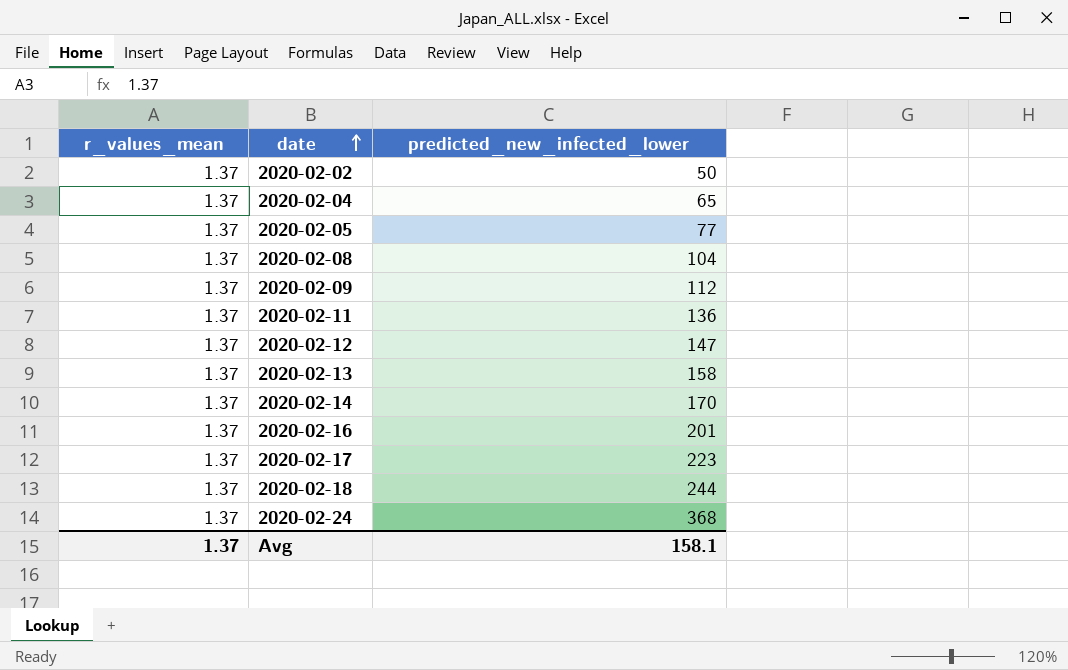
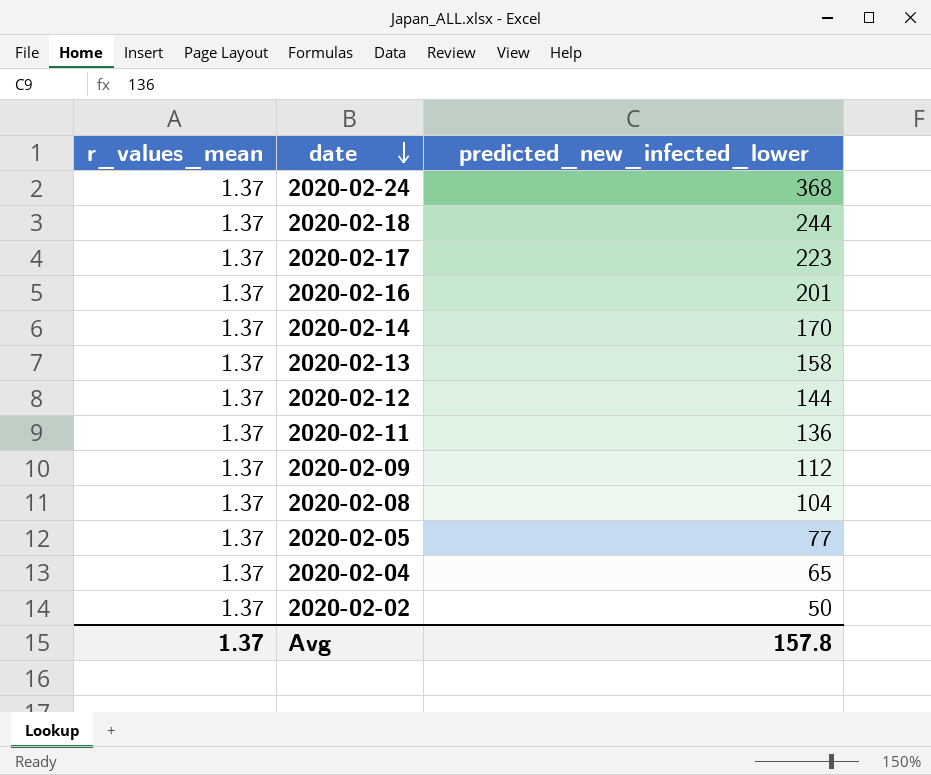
row order: date ascending -> date descending
2020-02-12 | predicted_new_infected_lower: 147 -> 144
Avg | predicted_new_infected_lower: 158.1 -> 157.8

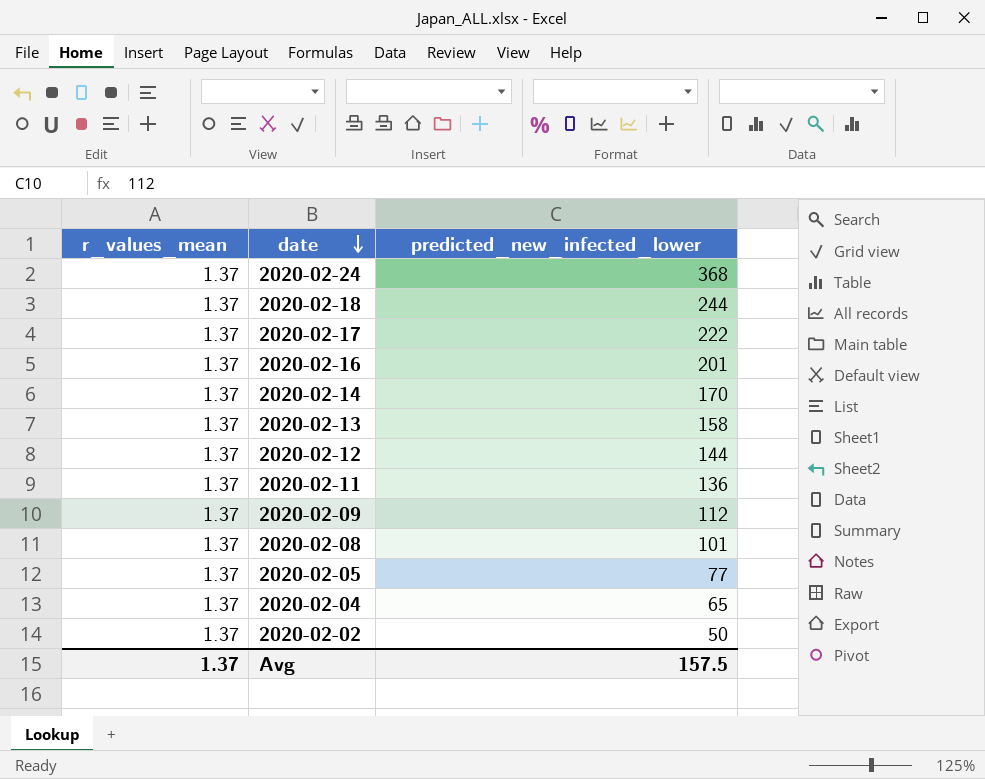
2020-02-17 | predicted_new_infected_lower: 223 -> 222
2020-02-08 | predicted_new_infected_lower: 104 -> 101
Avg | predicted_new_infected_lower: 157.8 -> 157.5

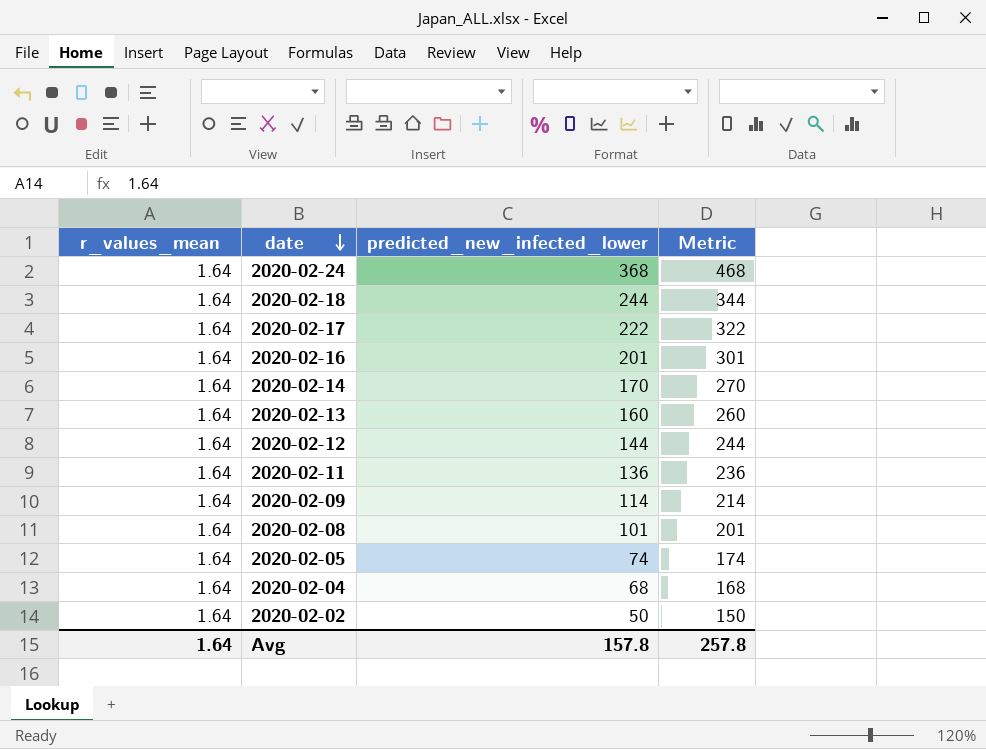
column Metric | formula: none -> [predicted_new_infected_lower] + 100
2020-02-24 | r_values_mean: 1.37 -> 1.64
2020-02-18 | r_values_mean: 1.37 -> 1.64
2020-02-17 | r_values_mean: 1.37 -> 1.64
2020-02-16 | r_values_mean: 1.37 -> 1.64
2020-02-14 | r_values_mean: 1.37 -> 1.64
2020-02-13 | r_values_mean: 1.37 -> 1.64
2020-02-13 | predicted_new_infected_lower: 158 -> 160
2020-02-12 | r_values_mean: 1.37 -> 1.64
2020-02-11 | r_values_mean: 1.37 -> 1.64
2020-02-09 | r_values_mean: 1.37 -> 1.64
2020-02-09 | predicted_new_infected_lower: 112 -> 114
2020-02-08 | r_values_mean: 1.37 -> 1.64
2020-02-05 | r_values_mean: 1.37 -> 1.64
2020-02-05 | predicted_new_infected_lower: 77 -> 74
2020-02-04 | r_values_mean: 1.37 -> 1.64
2020-02-04 | predicted_new_infected_lower: 65 -> 68
2020-02-02 | r_values_mean: 1.37 -> 1.64
Avg | r_values_mean: 1.37 -> 1.64
Avg | predicted_new_infected_lower: 157.5 -> 157.8

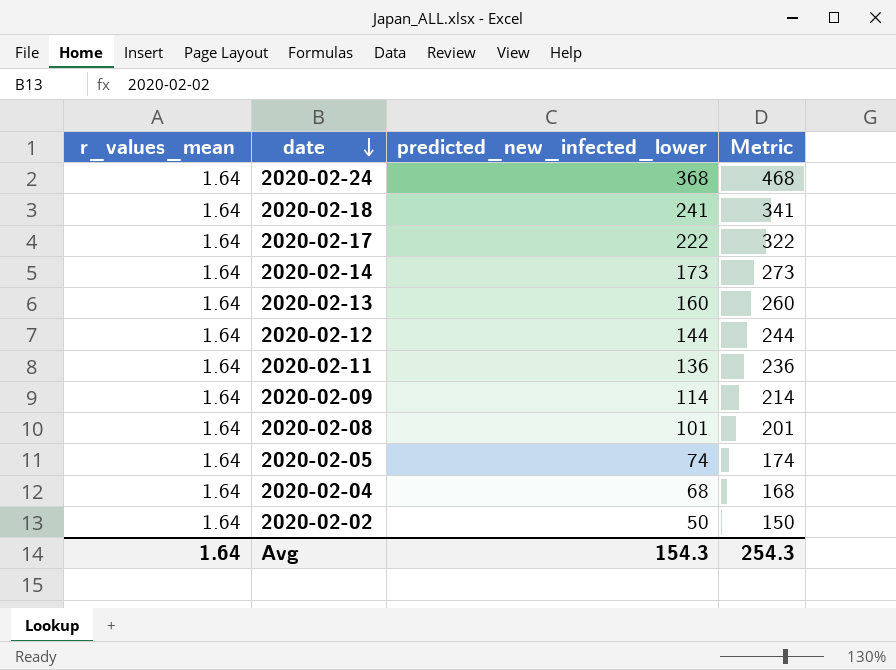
row 2020-02-16: 1.64 | 201 | 301 -> none
2020-02-18 | predicted_new_infected_lower: 244 -> 241
2020-02-18 | Metric: 344 -> 341
2020-02-14 | predicted_new_infected_lower: 170 -> 173
2020-02-14 | Metric: 270 -> 273
Avg | predicted_new_infected_lower: 157.8 -> 154.3
Avg | Metric: 257.8 -> 254.3

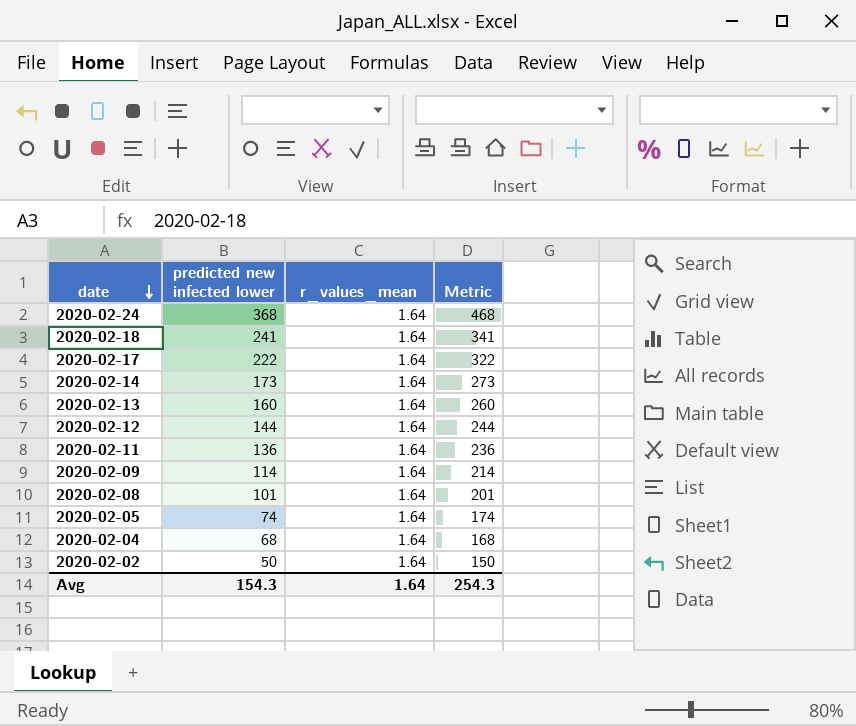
column name: predicted_new_infected_lower -> predicted new infected lower
column r_values_mean | position: 1 -> 3

